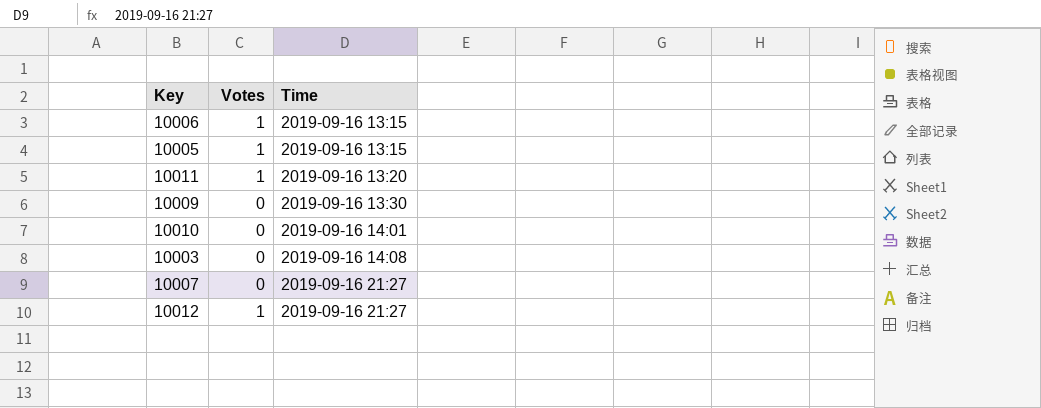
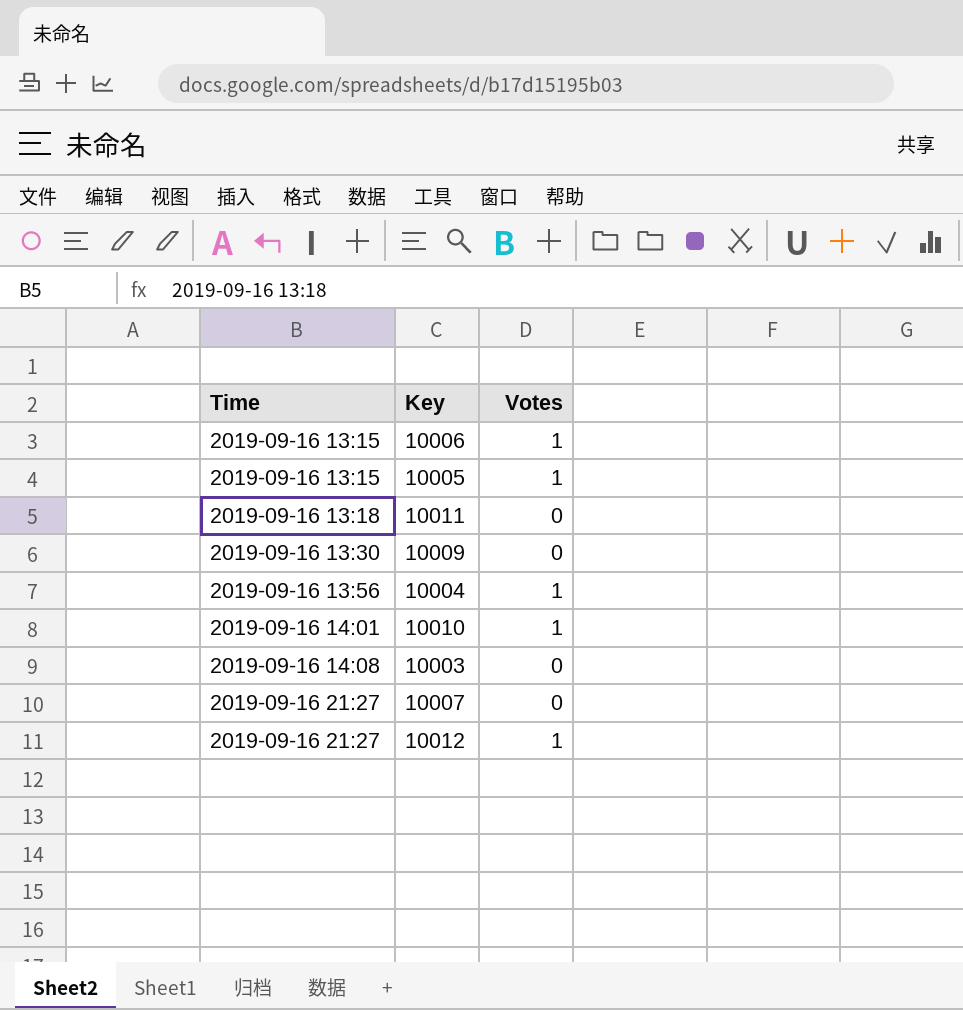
column Time | position: 3 -> 1
10011 | Time: 2019-09-16 13:20 -> 2019-09-16 13:18
10011 | Votes: 1 -> 0
row 10004: none -> 2019-09-16 13:56 | 1
10010 | Votes: 0 -> 1

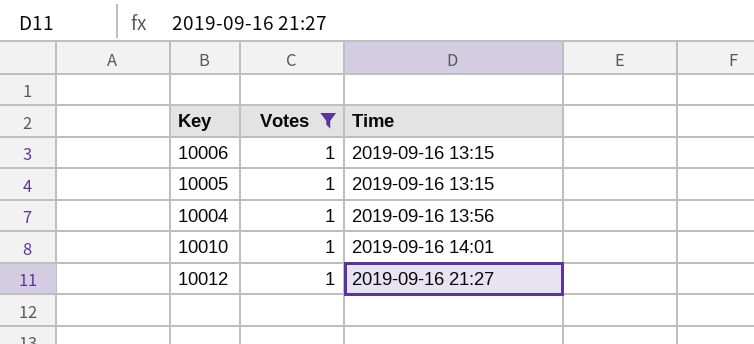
filter: none -> Votes = 1
column Time | position: 1 -> 3

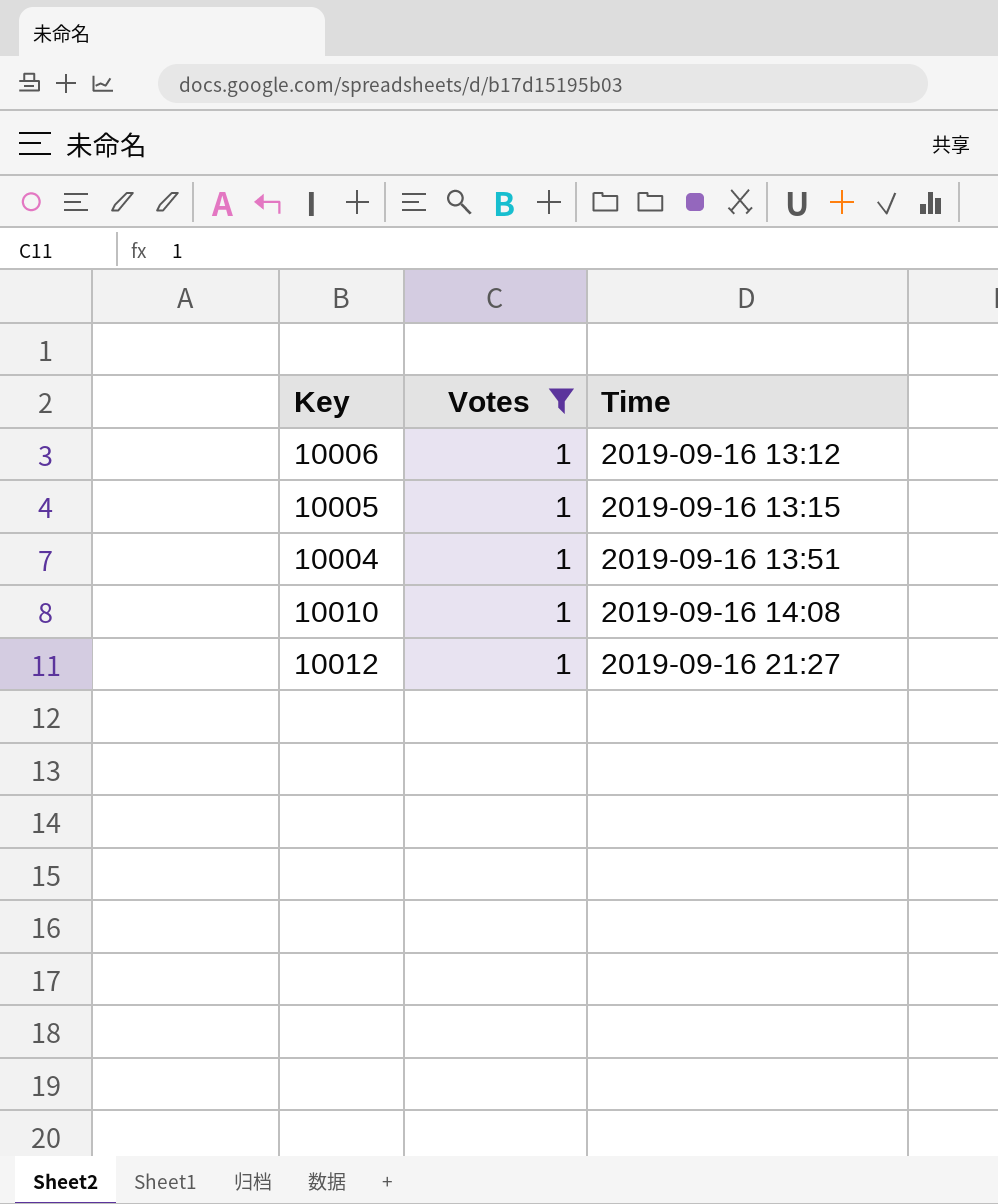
10006 | Time: 2019-09-16 13:15 -> 2019-09-16 13:12
10004 | Time: 2019-09-16 13:56 -> 2019-09-16 13:51
10010 | Time: 2019-09-16 14:01 -> 2019-09-16 14:08

